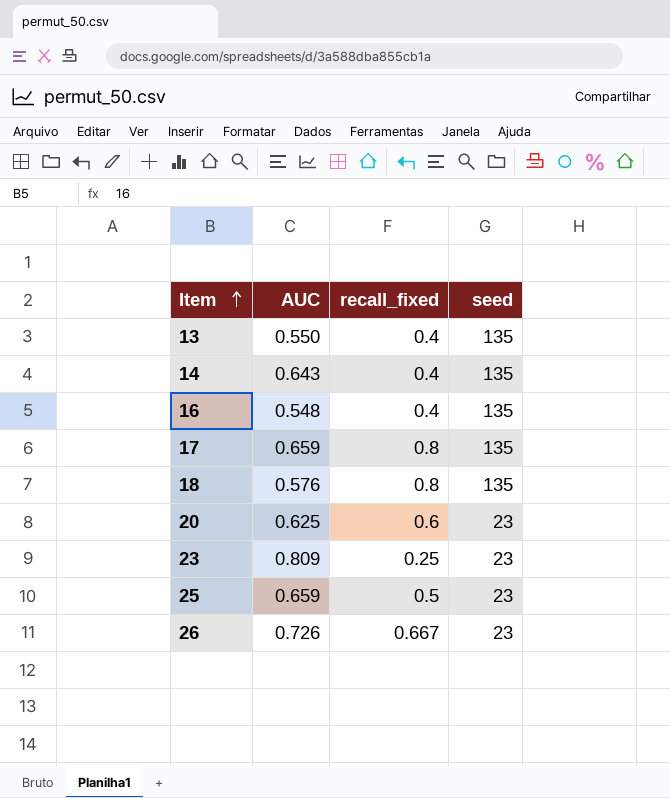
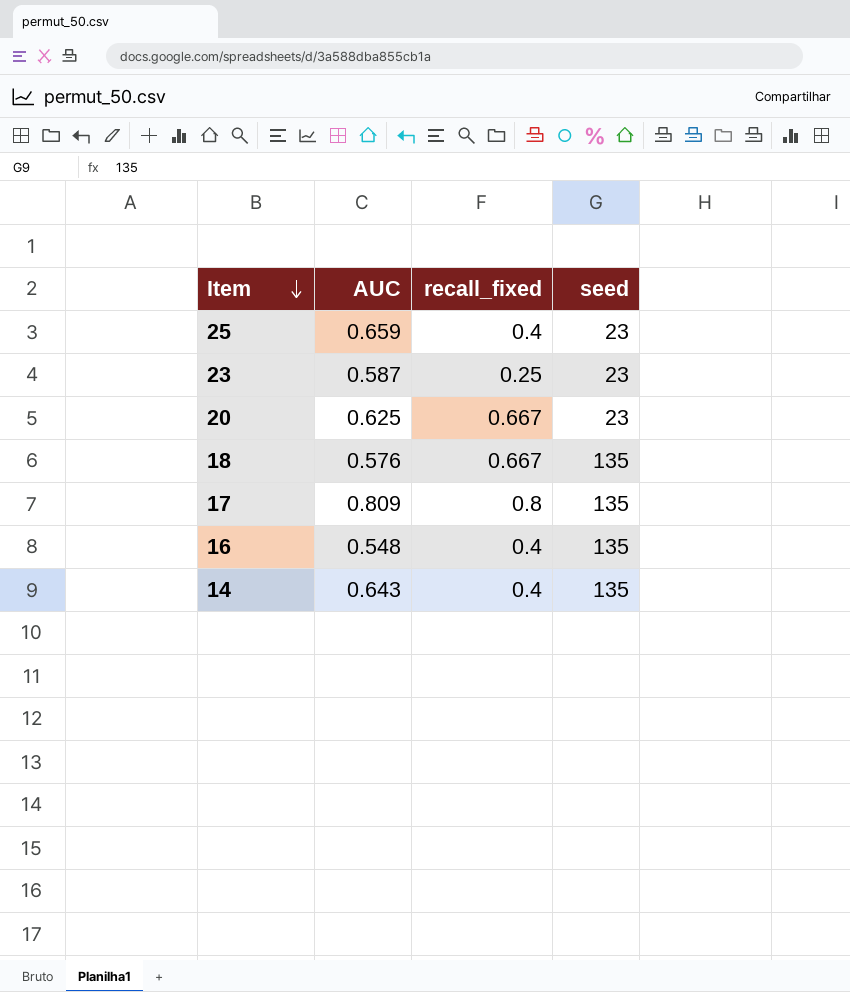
row order: Item ascending -> Item descending
row 13: 0.550 | 0.4 | 135 -> none
row 26: 0.726 | 0.667 | 23 -> none
25 | recall_fixed: 0.5 -> 0.4
23 | AUC: 0.809 -> 0.587
20 | recall_fixed: 0.6 -> 0.667
18 | recall_fixed: 0.8 -> 0.667
17 | AUC: 0.659 -> 0.809

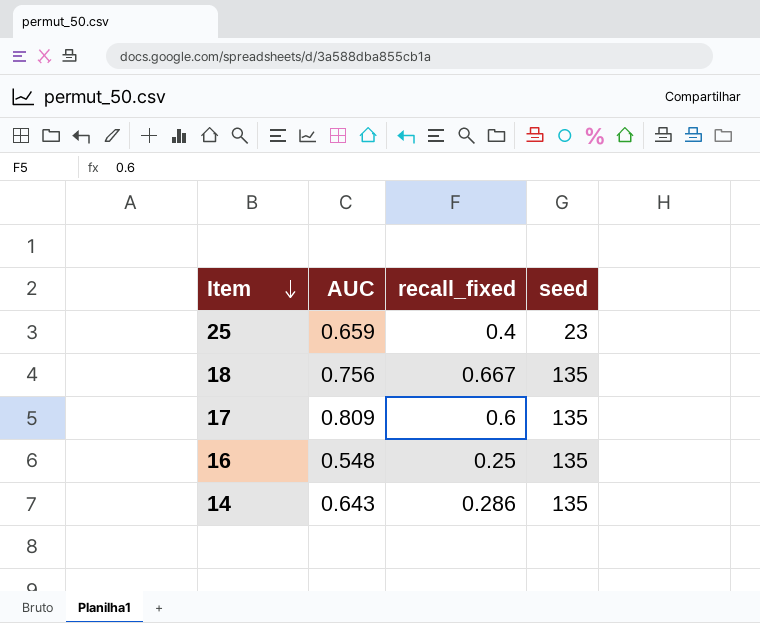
row 23: 0.587 | 0.25 | 23 -> none
row 20: 0.625 | 0.667 | 23 -> none
18 | AUC: 0.576 -> 0.756
17 | recall_fixed: 0.8 -> 0.6
16 | recall_fixed: 0.4 -> 0.25
14 | recall_fixed: 0.4 -> 0.286

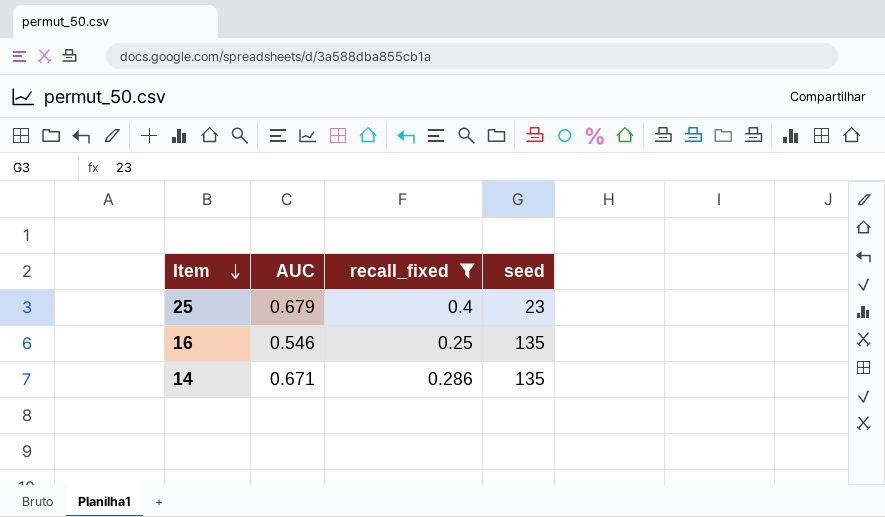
filter: none -> recall_fixed <= 0.4
25 | AUC: 0.659 -> 0.679
16 | AUC: 0.548 -> 0.546
14 | AUC: 0.643 -> 0.671

